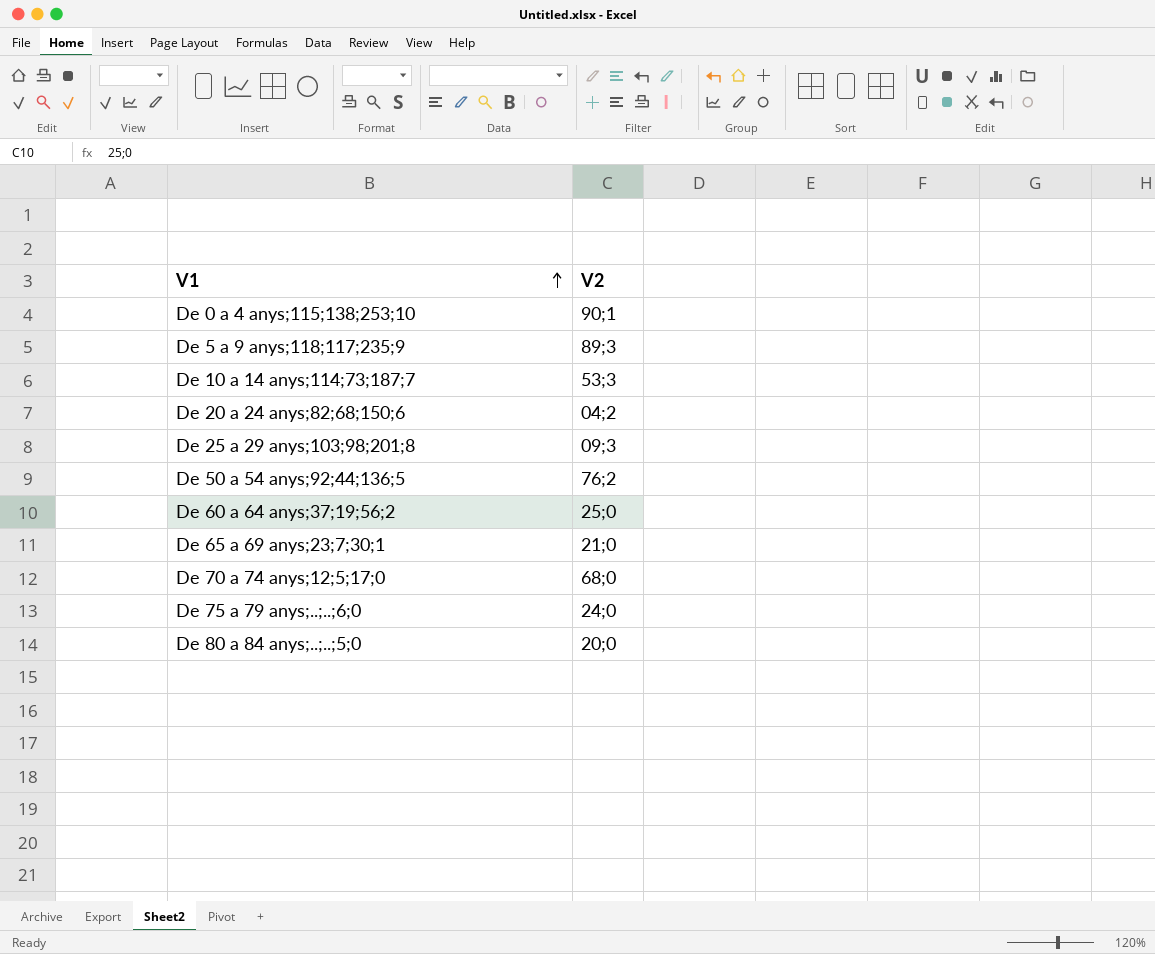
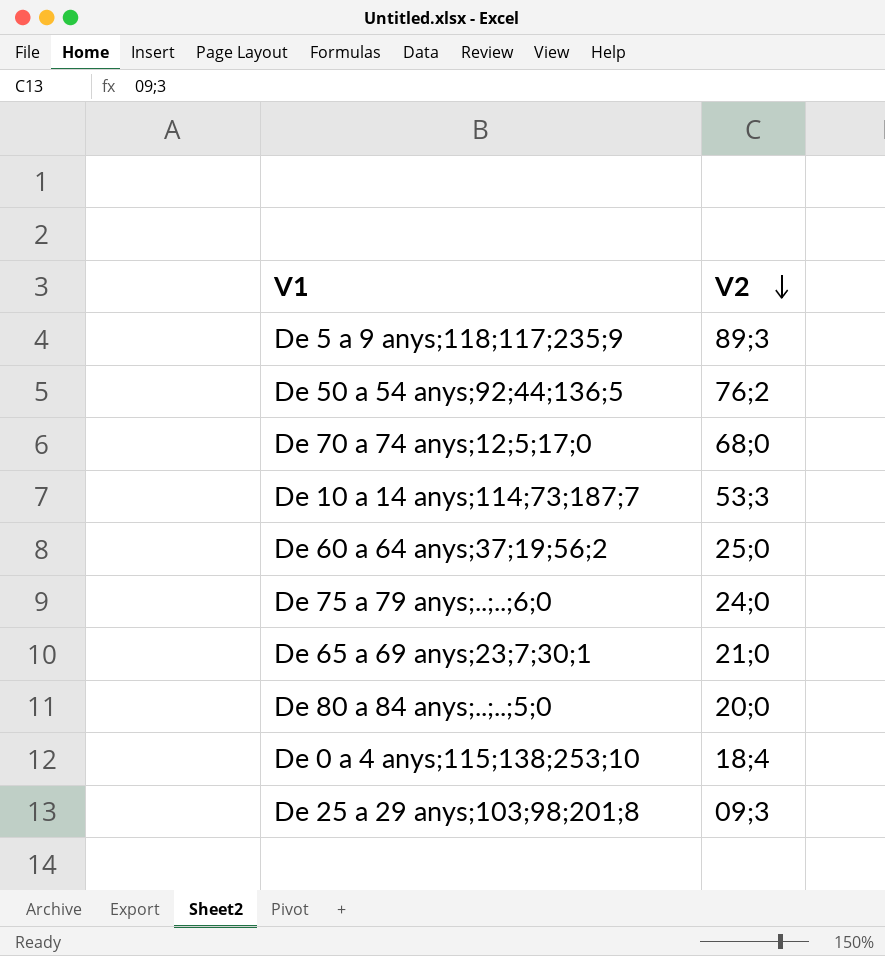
row order: V1 ascending -> V2 descending
row De 20 a 24 anys;82;68;150;6: 04;2 -> none
De 0 a 4 anys;115;138;253;10 | V2: 90;1 -> 18;4

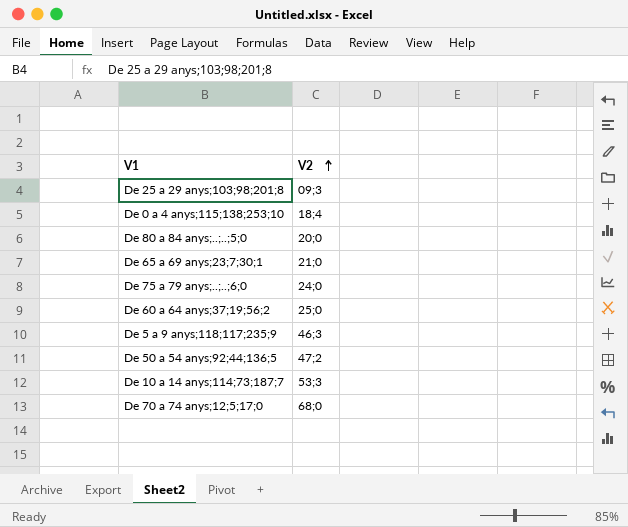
row order: V2 descending -> V2 ascending
De 5 a 9 anys;118;117;235;9 | V2: 89;3 -> 46;3
De 50 a 54 anys;92;44;136;5 | V2: 76;2 -> 47;2

